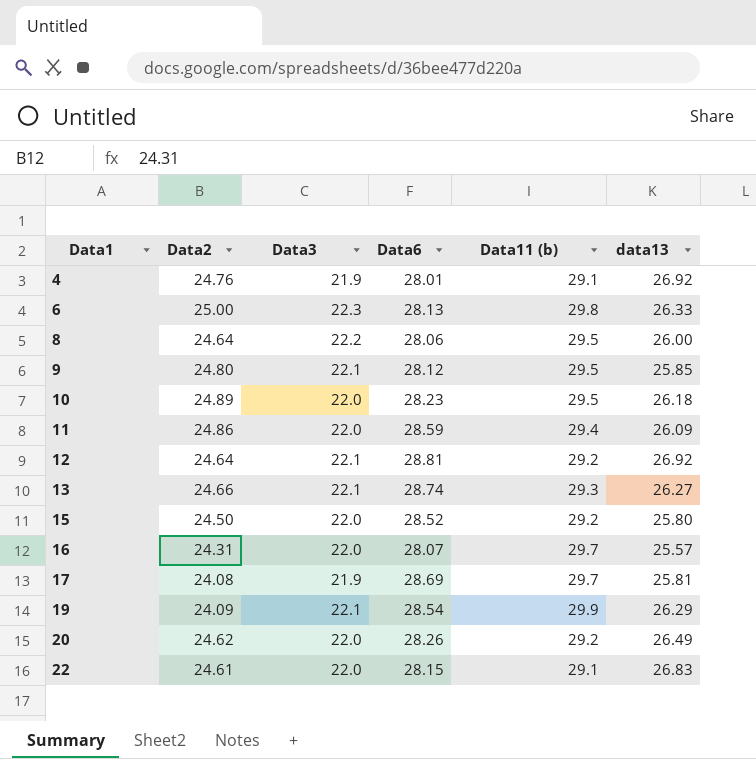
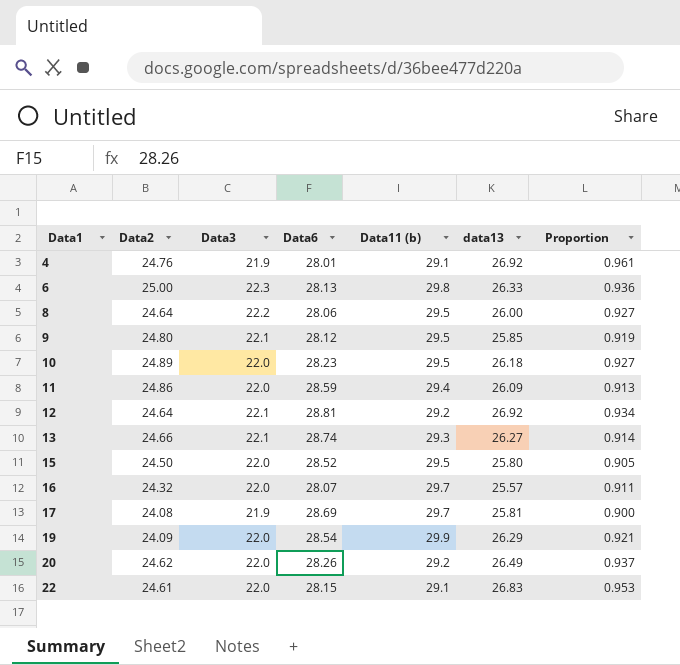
column Proportion | formula: none -> [data13] / [Data6]
15 | Data11 (b): 29.2 -> 29.5
16 | Data2: 24.31 -> 24.32
19 | Data3: 22.1 -> 22.0

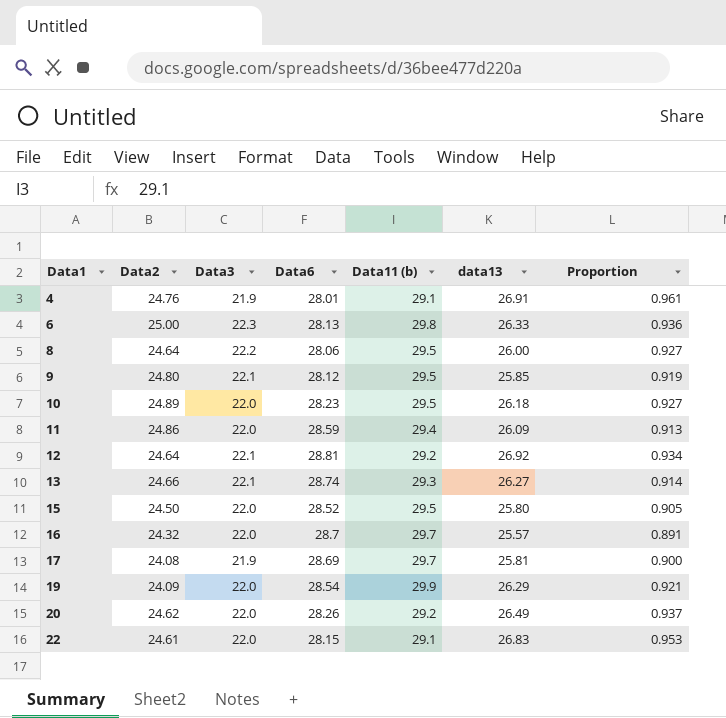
4 | data13: 26.92 -> 26.91
16 | Data6: 28.07 -> 28.7
16 | Proportion: 0.911 -> 0.891

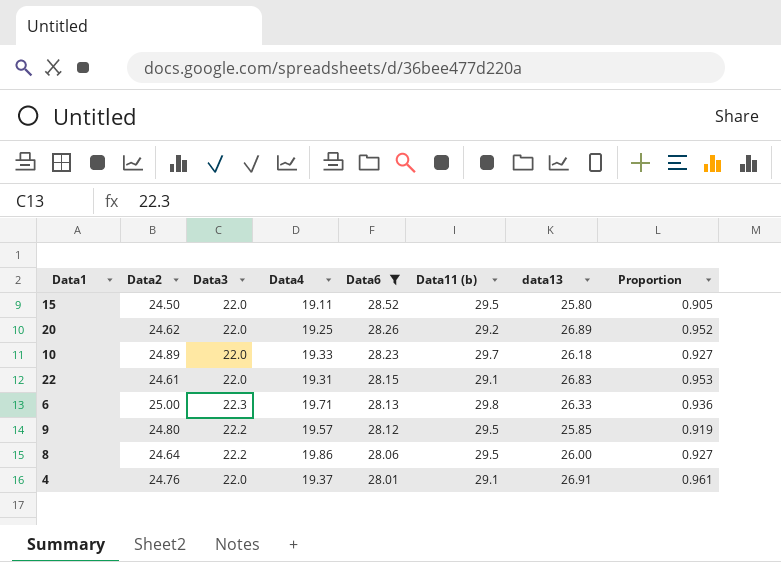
filter: none -> Data6 <= 28.52
row order: Data1 ascending -> Data6 descending
column Data4 | position: none -> 4
20 | data13: 26.49 -> 26.89
20 | Proportion: 0.937 -> 0.952
10 | Data11 (b): 29.5 -> 29.7
9 | Data3: 22.1 -> 22.2
4 | Data3: 21.9 -> 22.0

